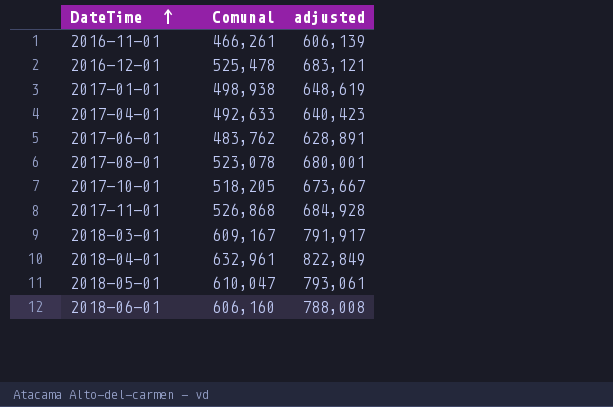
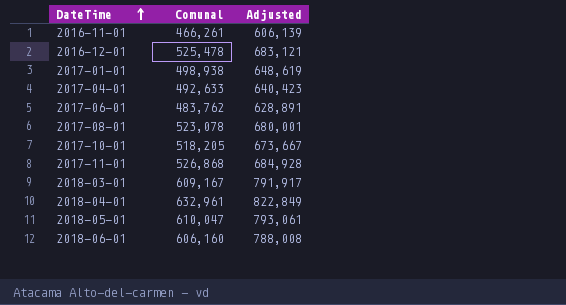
column name: adjusted -> Adjusted

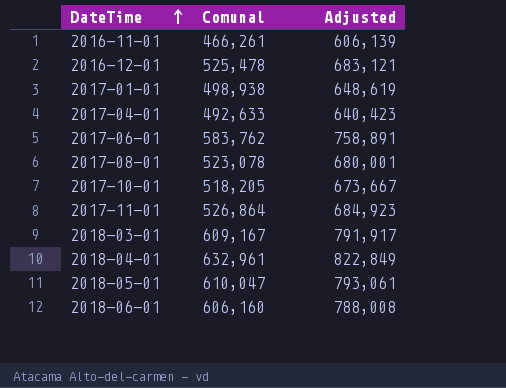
2017-06-01 | Comunal: 483,762 -> 583,762
2017-06-01 | Adjusted: 628,891 -> 758,891
2017-11-01 | Comunal: 526,868 -> 526,864
2017-11-01 | Adjusted: 684,928 -> 684,923

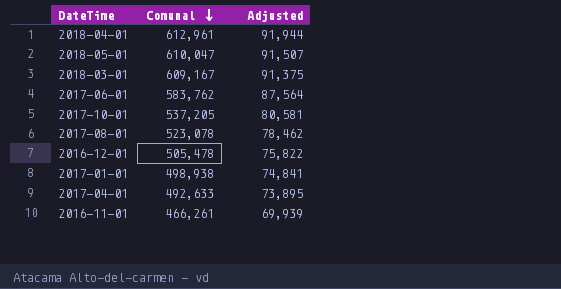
row order: DateTime ascending -> Comunal descending
column Adjusted | formula: [Comunal] * 1.3 -> [Comunal] * 0.15
row 2017-11-01: 526,864 | 684,923 -> none
row 2018-06-01: 606,160 | 788,008 -> none
2018-04-01 | Comunal: 632,961 -> 612,961
2017-10-01 | Comunal: 518,205 -> 537,205
2016-12-01 | Comunal: 525,478 -> 505,478

